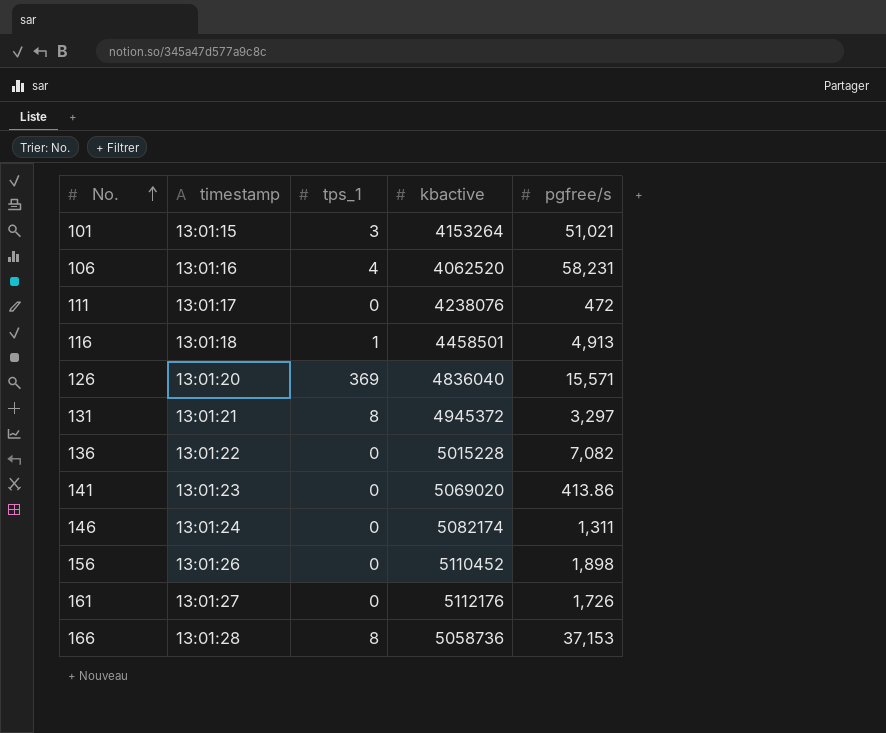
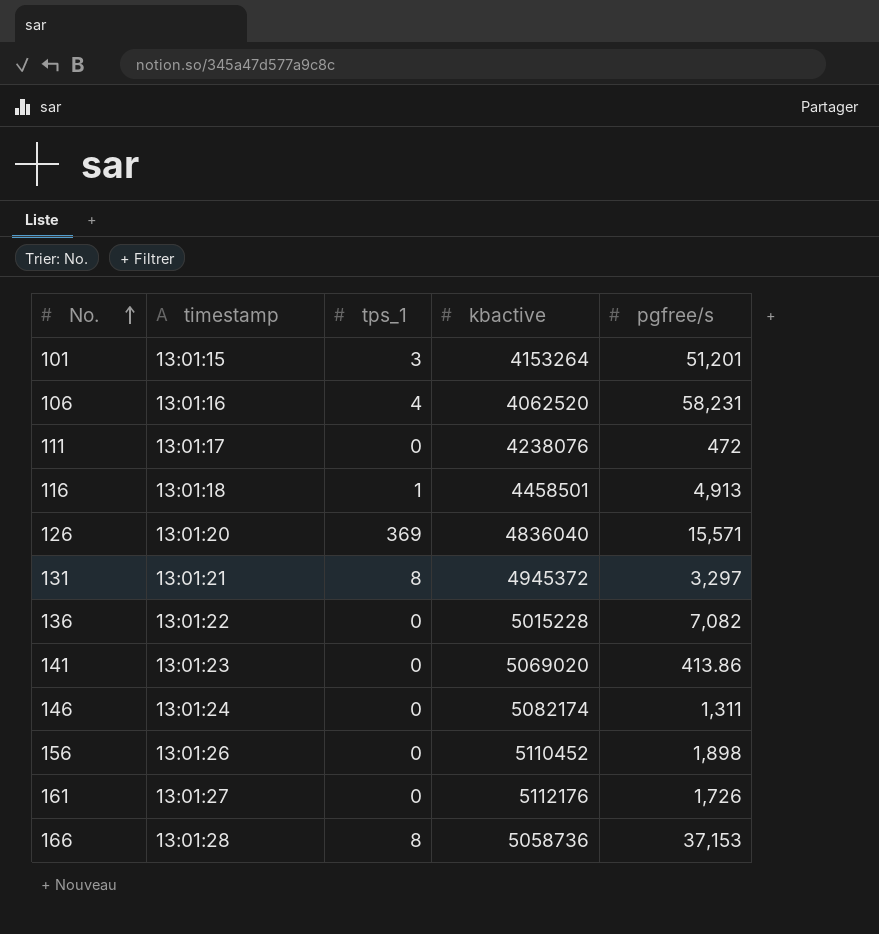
101 | pgfree/s: 51,021 -> 51,201

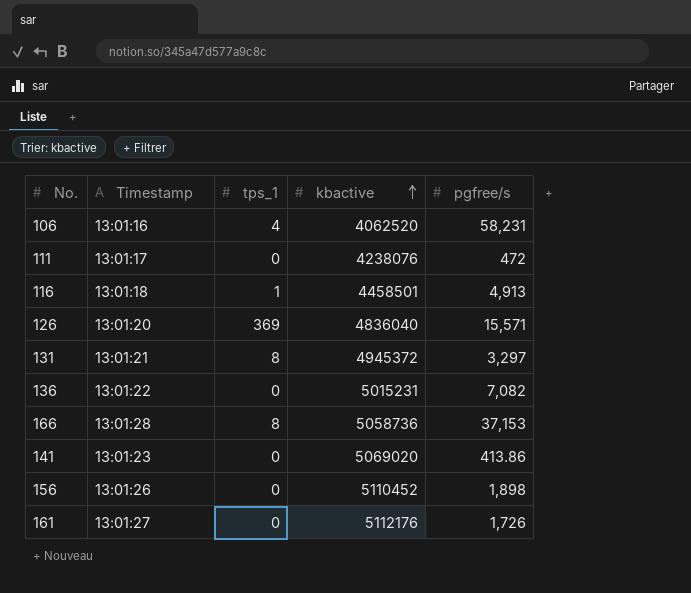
row order: No. ascending -> kbactive ascending
column name: timestamp -> Timestamp
row 101: 13:01:15 | 3 | 4153264 | 51,201 -> none
row 146: 13:01:24 | 0 | 5082174 | 1,311 -> none
136 | kbactive: 5015228 -> 5015231

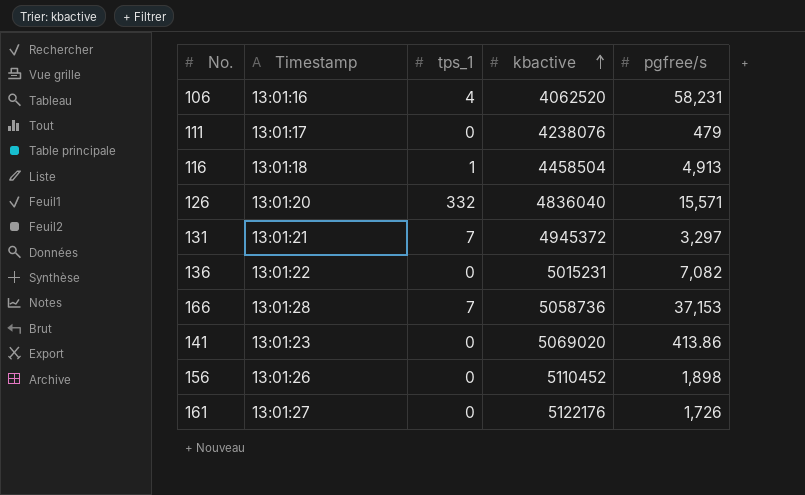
111 | pgfree/s: 472 -> 479
116 | kbactive: 4458501 -> 4458504
126 | tps_1: 369 -> 332
131 | tps_1: 8 -> 7
166 | tps_1: 8 -> 7
161 | kbactive: 5112176 -> 5122176

